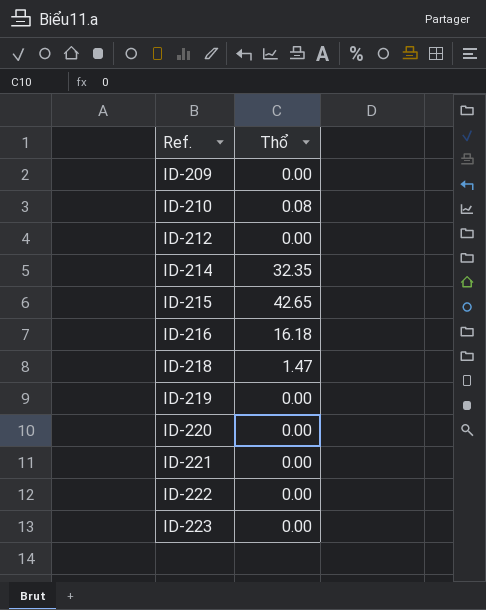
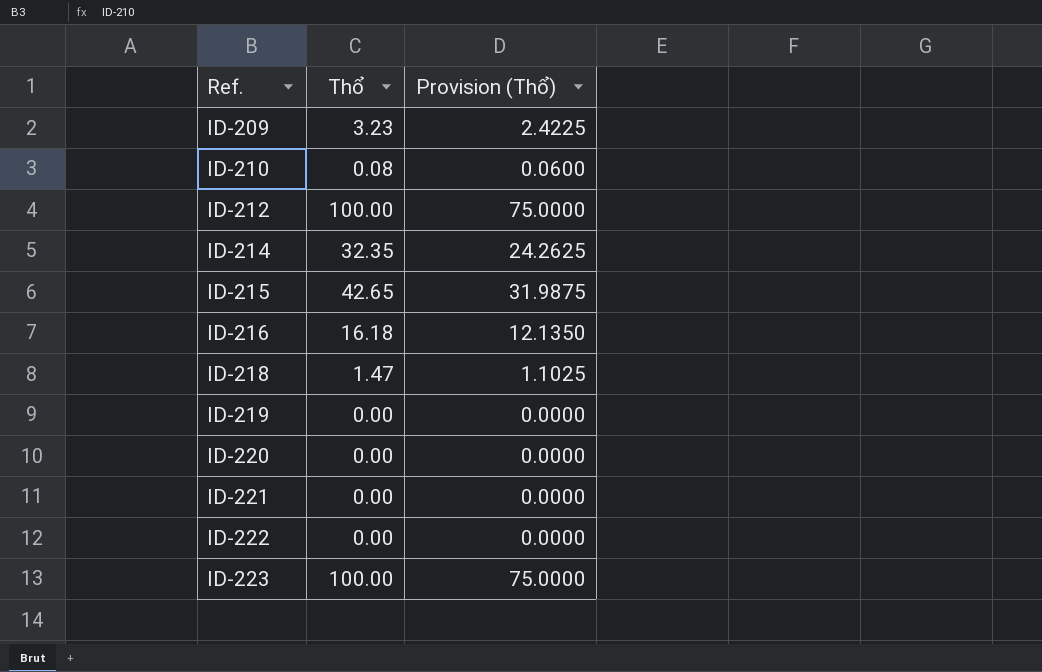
column Provision (Thổ) | formula: none -> [Thổ] * 0.75
ID-209 | Thổ: 0.00 -> 3.23
ID-212 | Thổ: 0.00 -> 100.00
ID-223 | Thổ: 0.00 -> 100.00

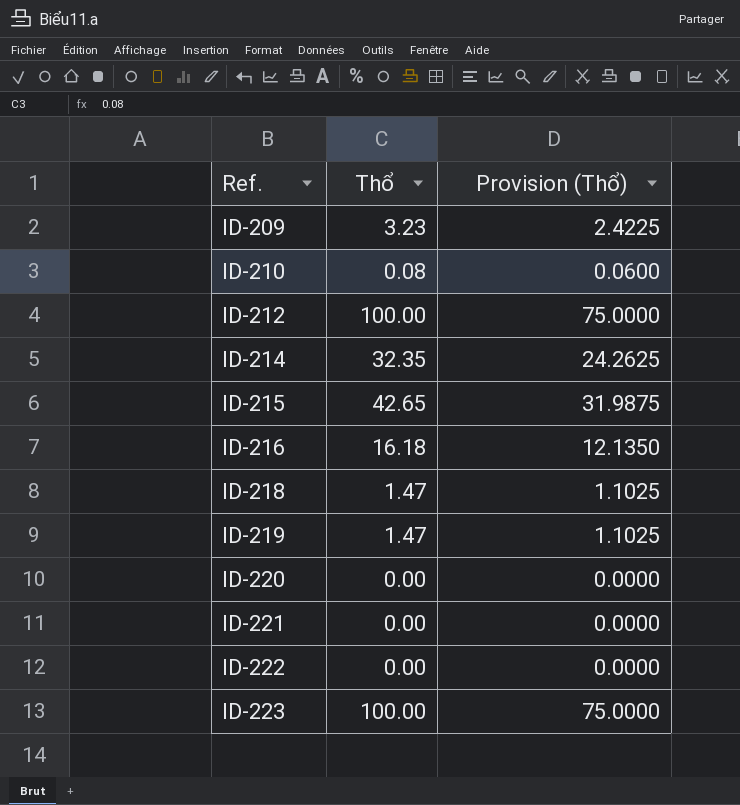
ID-219 | Thổ: 0.00 -> 1.47
ID-219 | Provision (Thổ): 0.0000 -> 1.1025

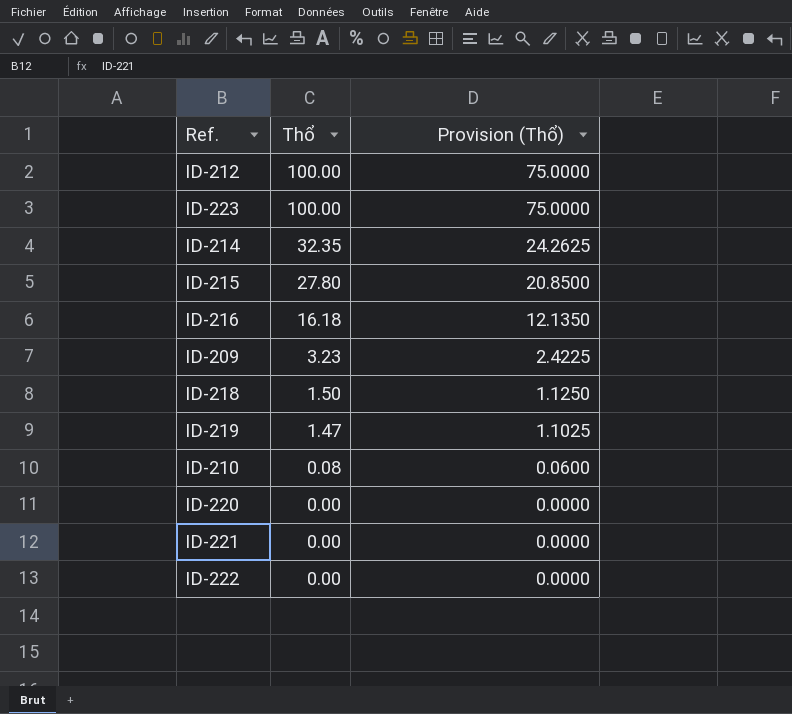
row order: Ref. ascending -> Thổ descending
ID-215 | Thổ: 42.65 -> 27.80
ID-215 | Provision (Thổ): 31.9875 -> 20.8500
ID-218 | Thổ: 1.47 -> 1.50
ID-218 | Provision (Thổ): 1.1025 -> 1.1250

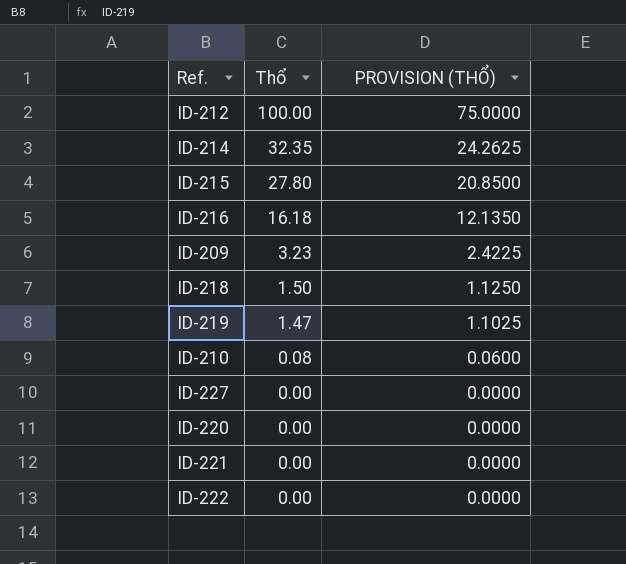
column name: Provision (Thổ) -> PROVISION (THỔ)
row ID-223: 100.00 | 75.0000 -> none
row ID-227: none -> 0.00 | 0.0000

